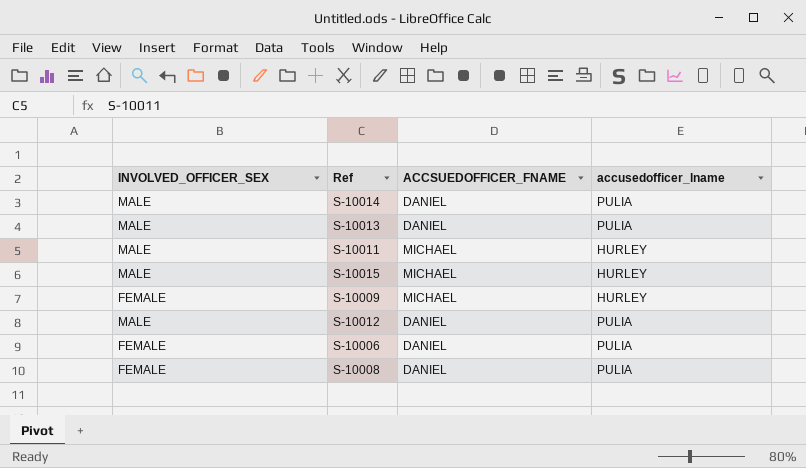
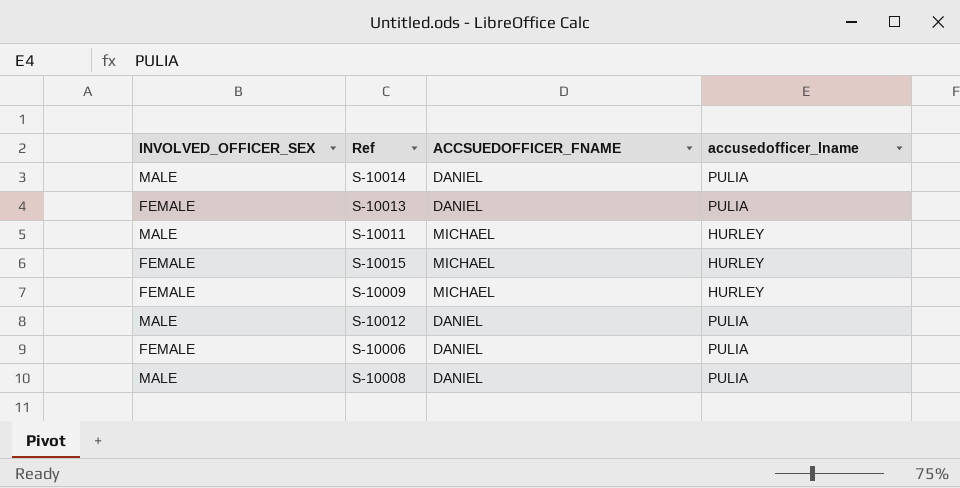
S-10013 | INVOLVED_OFFICER_SEX: MALE -> FEMALE
S-10015 | INVOLVED_OFFICER_SEX: MALE -> FEMALE
S-10008 | INVOLVED_OFFICER_SEX: FEMALE -> MALE

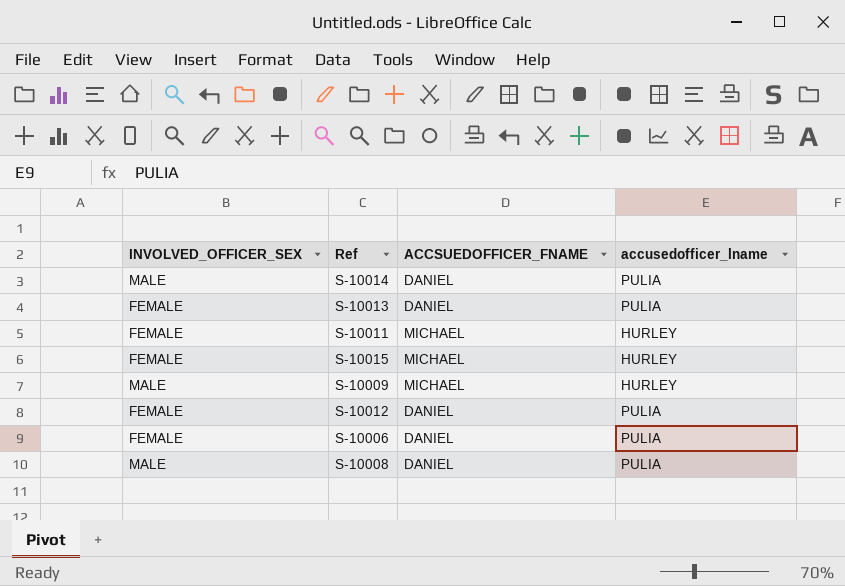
S-10011 | INVOLVED_OFFICER_SEX: MALE -> FEMALE
S-10009 | INVOLVED_OFFICER_SEX: FEMALE -> MALE
S-10012 | INVOLVED_OFFICER_SEX: MALE -> FEMALE

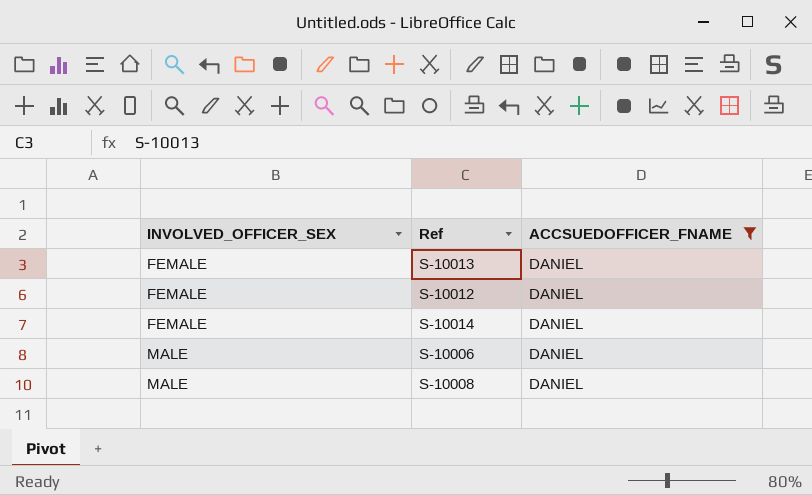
filter: none -> ACCSUEDOFFICER_FNAME = DANIEL
row order: none -> INVOLVED_OFFICER_SEX ascending
column accusedofficer_lname | position: 4 -> none
S-10014 | INVOLVED_OFFICER_SEX: MALE -> FEMALE
S-10006 | INVOLVED_OFFICER_SEX: FEMALE -> MALE

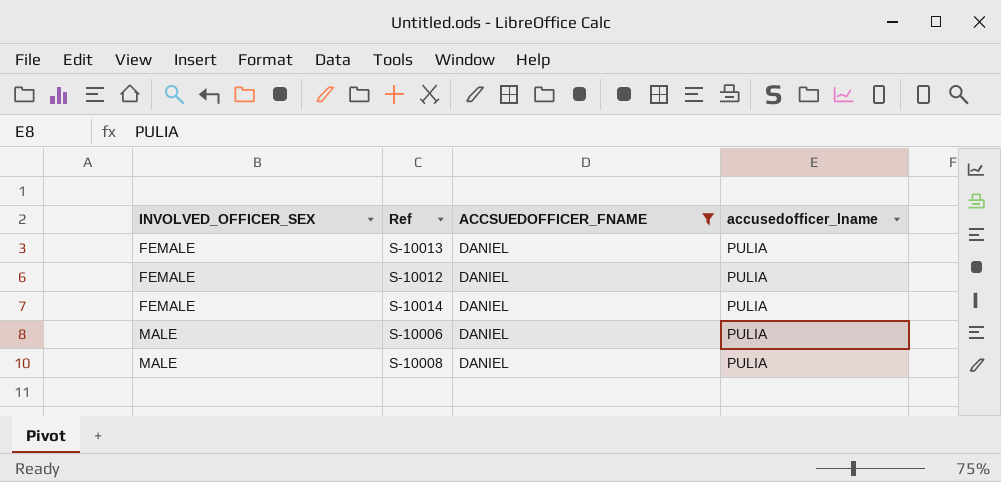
column accusedofficer_lname | position: none -> 4

